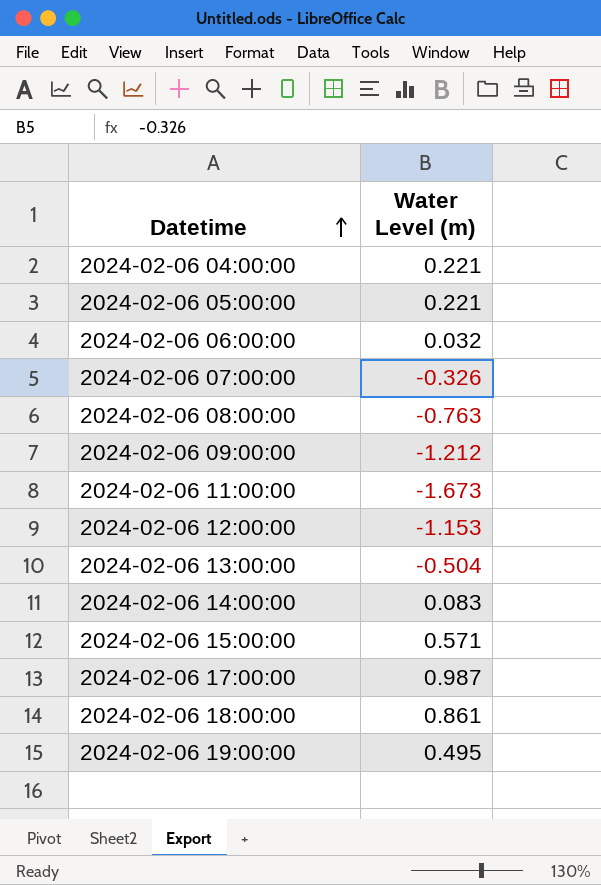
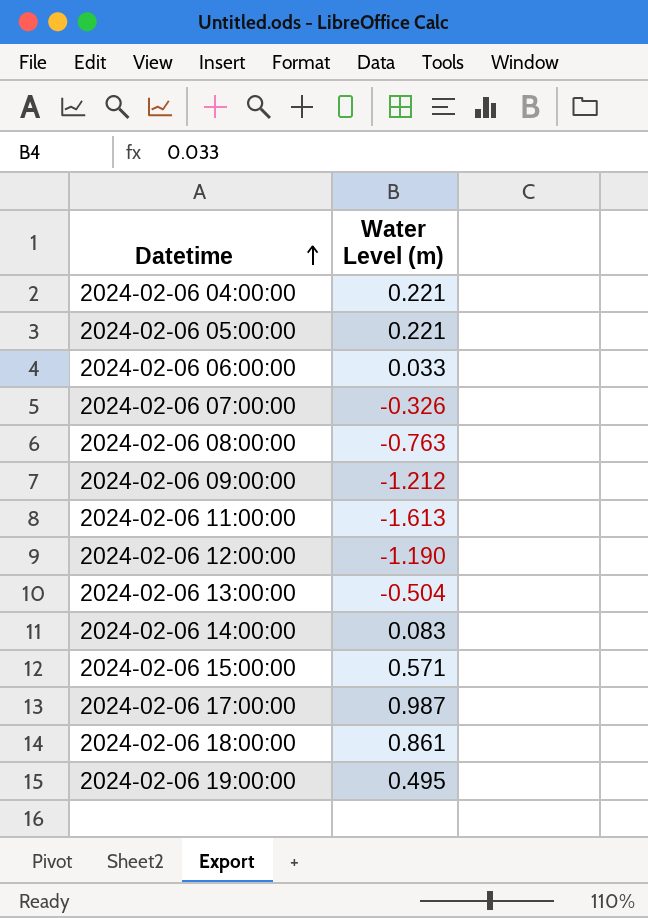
2024-02-06 06:00:00 | Water Level (m): 0.032 -> 0.033
2024-02-06 11:00:00 | Water Level (m): -1.673 -> -1.613
2024-02-06 12:00:00 | Water Level (m): -1.153 -> -1.190

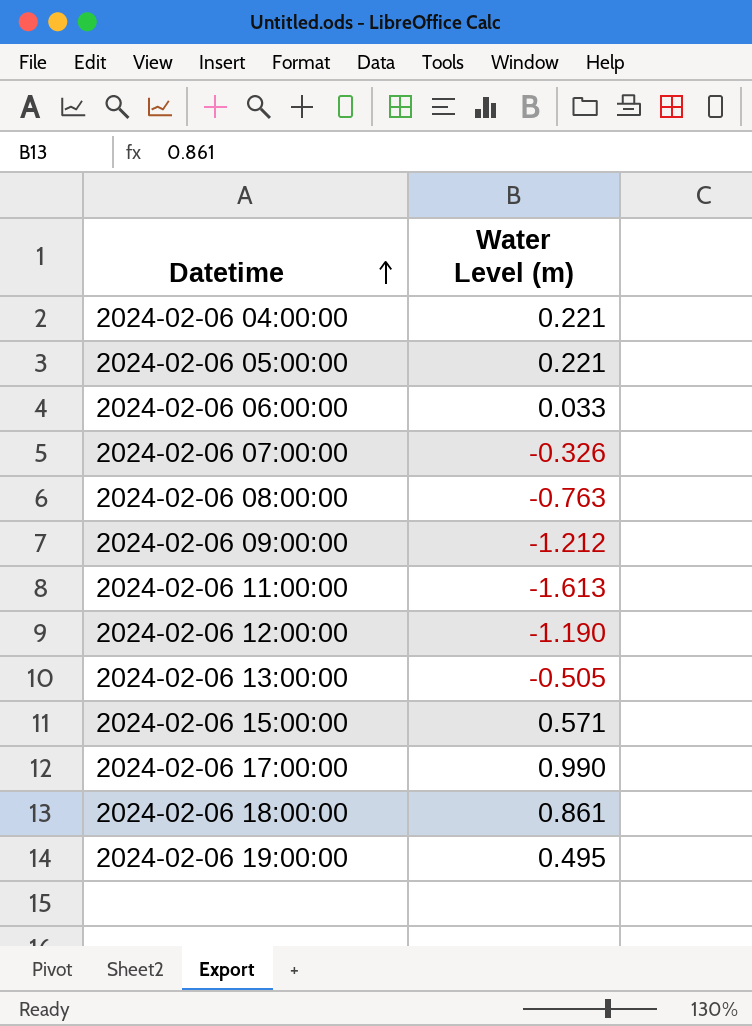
row 2024-02-06 14:00:00: 0.083 -> none
2024-02-06 13:00:00 | Water Level (m): -0.504 -> -0.505
2024-02-06 17:00:00 | Water Level (m): 0.987 -> 0.990

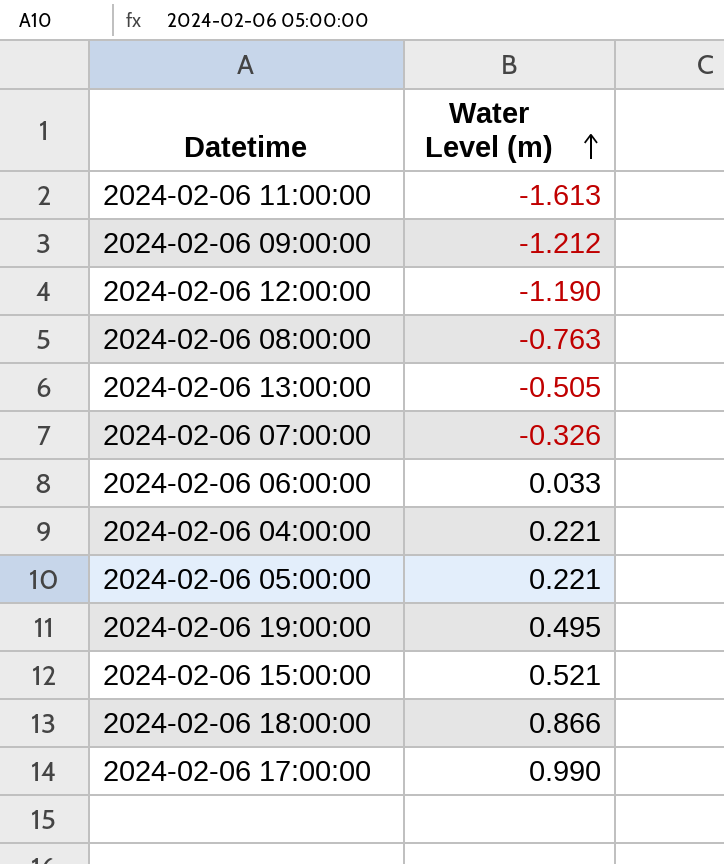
row order: Datetime ascending -> Water Level (m) ascending
2024-02-06 15:00:00 | Water Level (m): 0.571 -> 0.521
2024-02-06 18:00:00 | Water Level (m): 0.861 -> 0.866

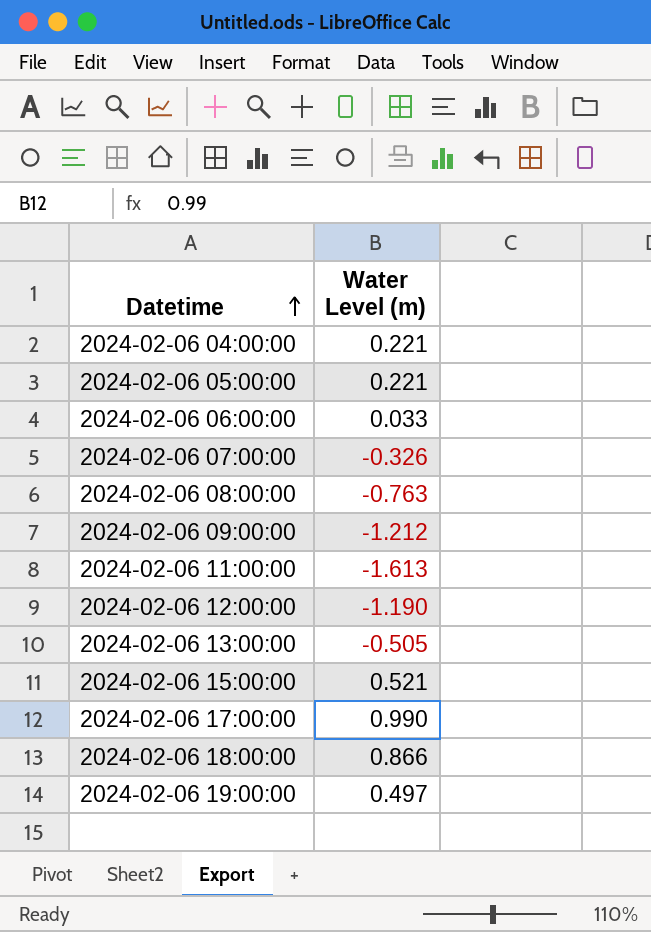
row order: Water Level (m) ascending -> Datetime ascending
2024-02-06 19:00:00 | Water Level (m): 0.495 -> 0.497

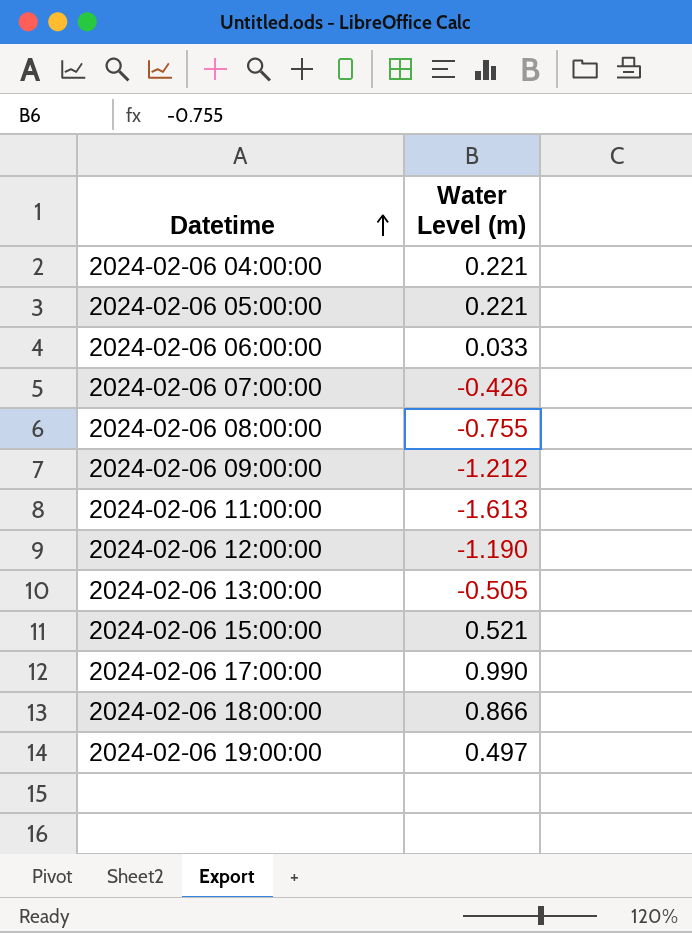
2024-02-06 07:00:00 | Water Level (m): -0.326 -> -0.426
2024-02-06 08:00:00 | Water Level (m): -0.763 -> -0.755

